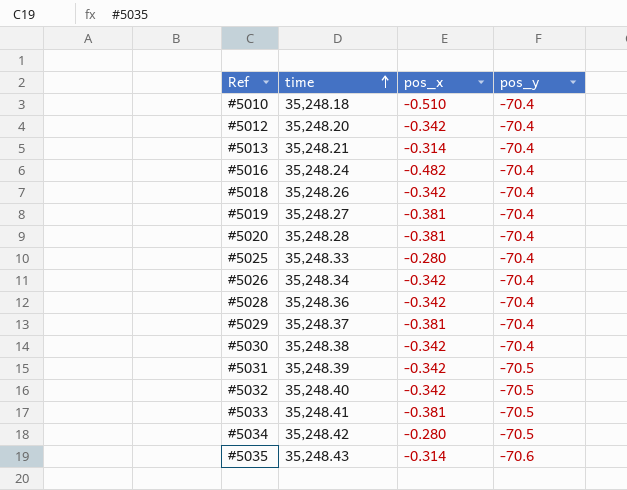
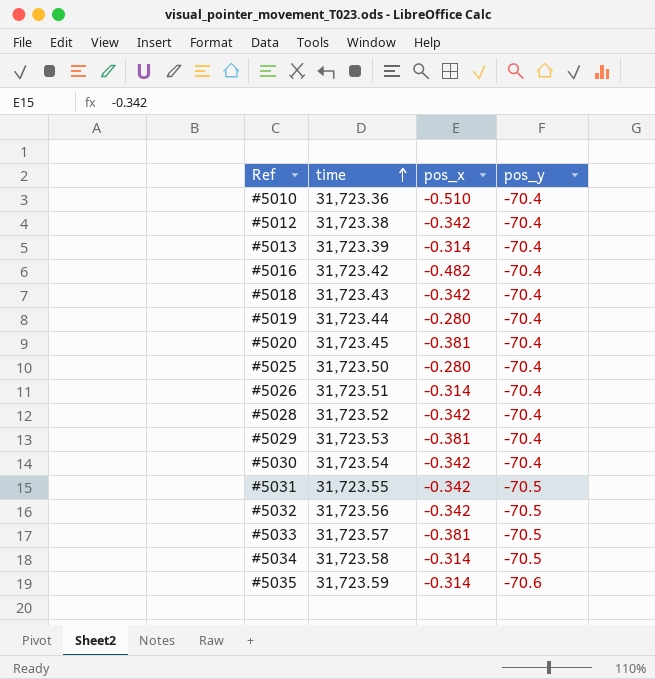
#5010 | time: 35,248.18 -> 31,723.36
#5012 | time: 35,248.20 -> 31,723.38
#5013 | time: 35,248.21 -> 31,723.39
#5016 | time: 35,248.24 -> 31,723.42
#5018 | time: 35,248.26 -> 31,723.43
#5019 | time: 35,248.27 -> 31,723.44
#5019 | pos_x: -0.381 -> -0.280
#5020 | time: 35,248.28 -> 31,723.45
#5025 | time: 35,248.33 -> 31,723.50
#5026 | time: 35,248.34 -> 31,723.51
#5026 | pos_x: -0.342 -> -0.314
#5028 | time: 35,248.36 -> 31,723.52
#5029 | time: 35,248.37 -> 31,723.53
#5030 | time: 35,248.38 -> 31,723.54
#5031 | time: 35,248.39 -> 31,723.55
#5032 | time: 35,248.40 -> 31,723.56
#5033 | time: 35,248.41 -> 31,723.57
#5034 | time: 35,248.42 -> 31,723.58
#5034 | pos_x: -0.280 -> -0.314
#5035 | time: 35,248.43 -> 31,723.59

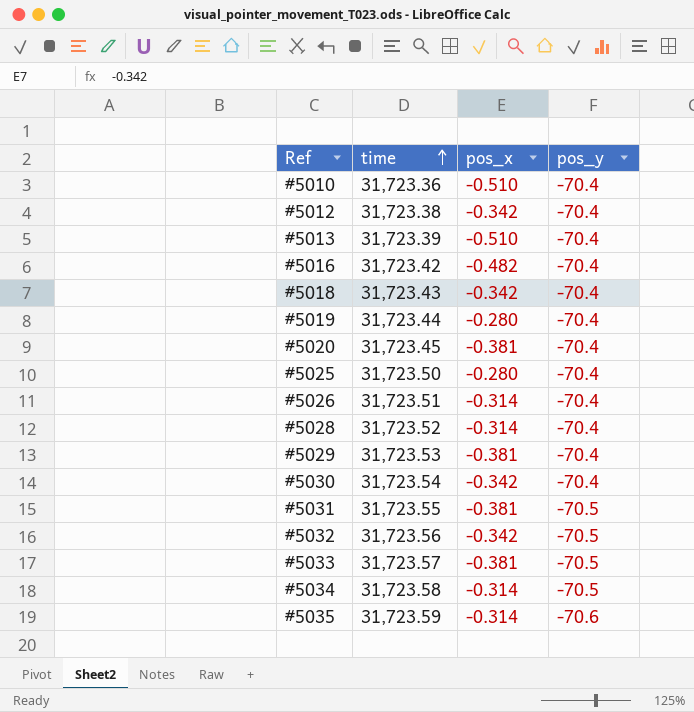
#5013 | pos_x: -0.314 -> -0.510
#5028 | pos_x: -0.342 -> -0.314
#5031 | pos_x: -0.342 -> -0.381

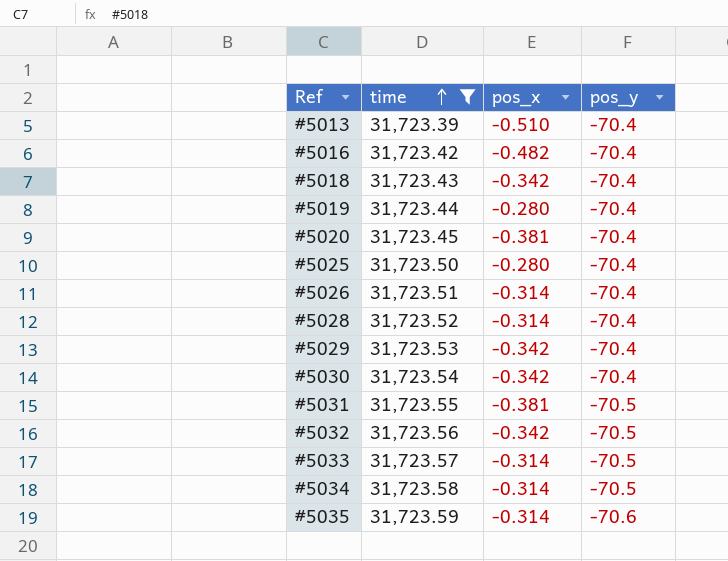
filter: none -> time >= 31,723.39
#5029 | pos_x: -0.381 -> -0.342
#5033 | pos_x: -0.381 -> -0.314

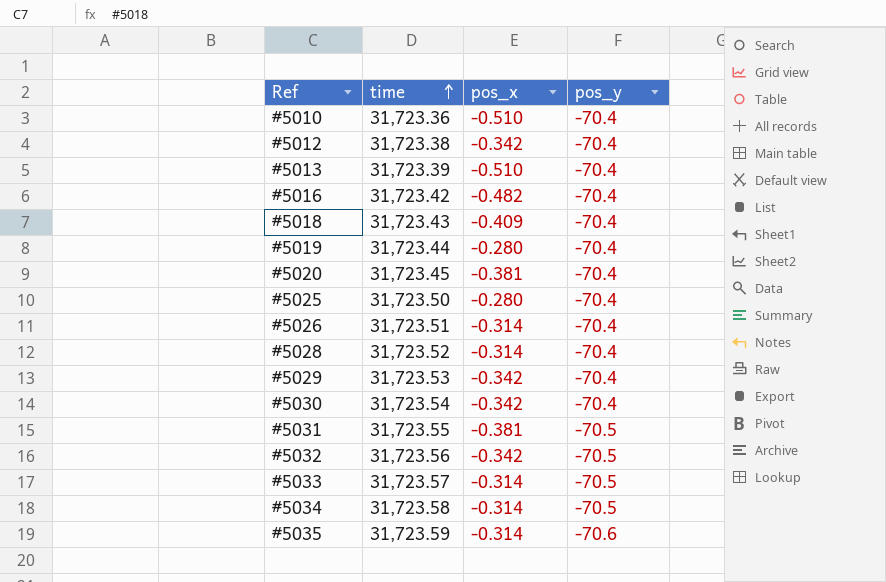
filter: time >= 31,723.39 -> none
#5018 | pos_x: -0.342 -> -0.409

